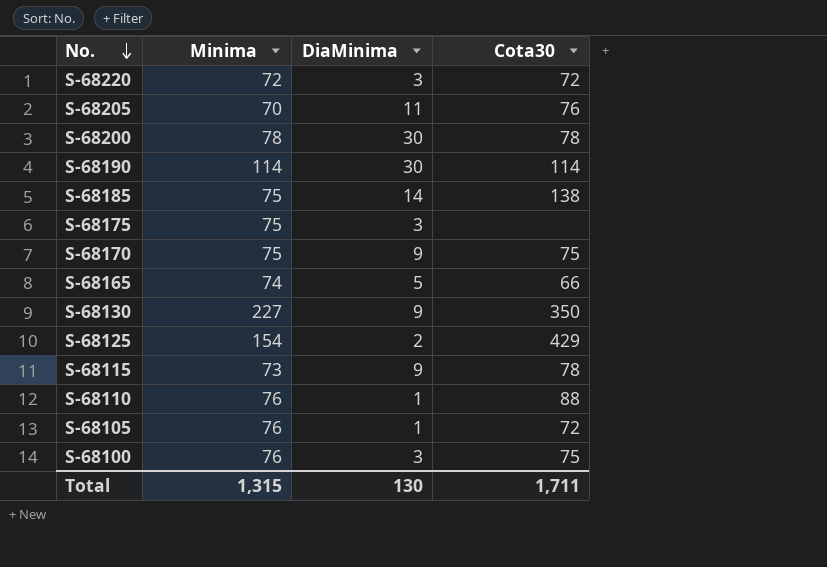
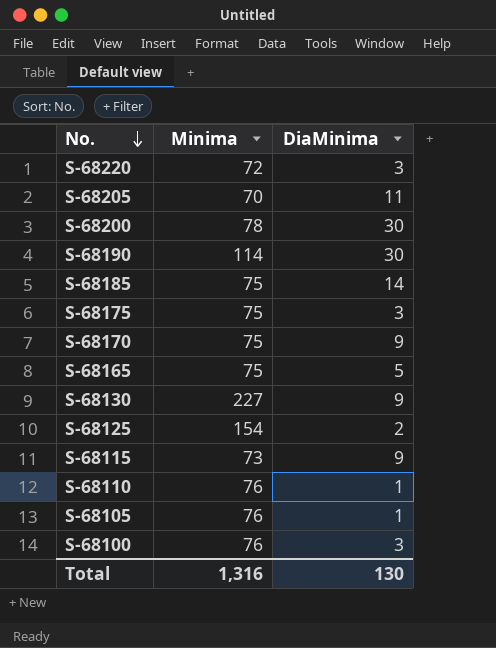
column Cota30 | position: 4 -> none
S-68165 | Minima: 74 -> 75
Total | Minima: 1,315 -> 1,316

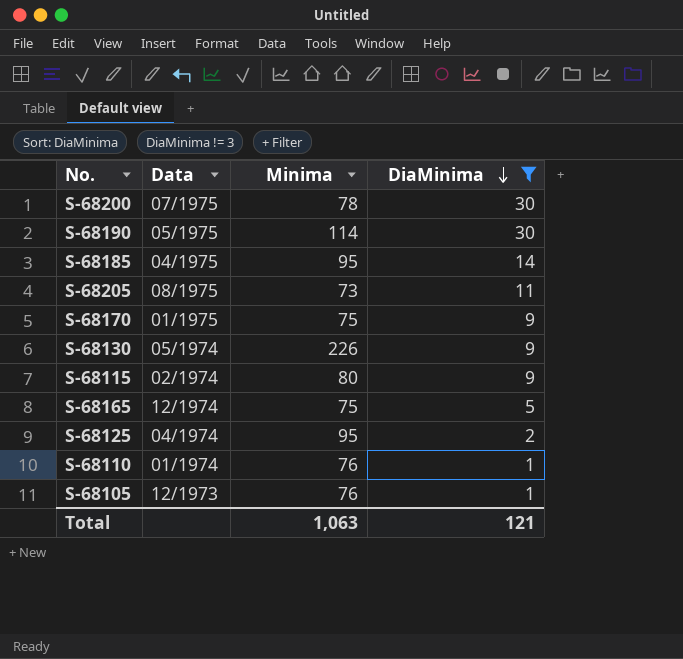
filter: none -> DiaMinima != 3
row order: No. descending -> DiaMinima descending
column Data | position: none -> 2
S-68185 | Minima: 75 -> 95
S-68205 | Minima: 70 -> 73
S-68130 | Minima: 227 -> 226
S-68115 | Minima: 73 -> 80
S-68125 | Minima: 154 -> 95
Total | Minima: 1,316 -> 1,063
Total | DiaMinima: 130 -> 121

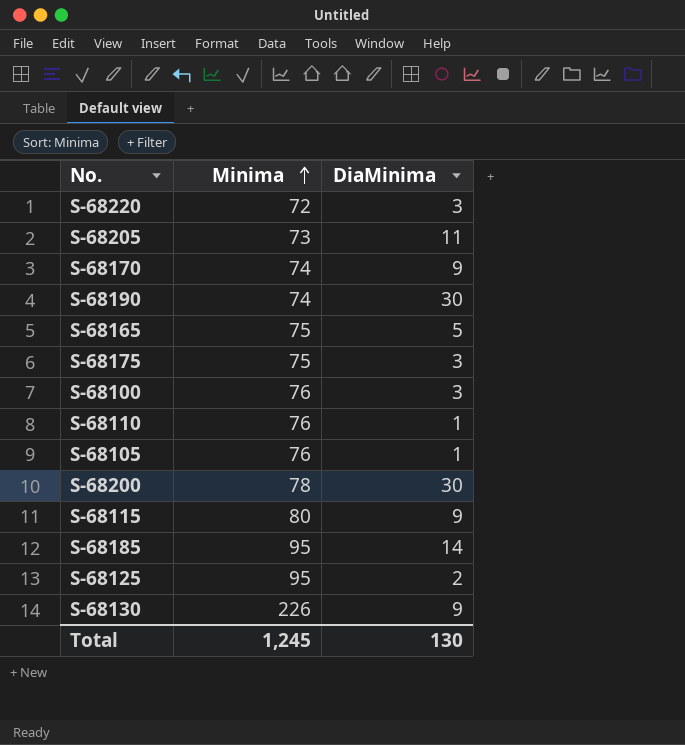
filter: DiaMinima != 3 -> none
row order: DiaMinima descending -> Minima ascending
column Data | position: 2 -> none
S-68170 | Minima: 75 -> 74
S-68190 | Minima: 114 -> 74
Total | Minima: 1,063 -> 1,245
Total | DiaMinima: 121 -> 130

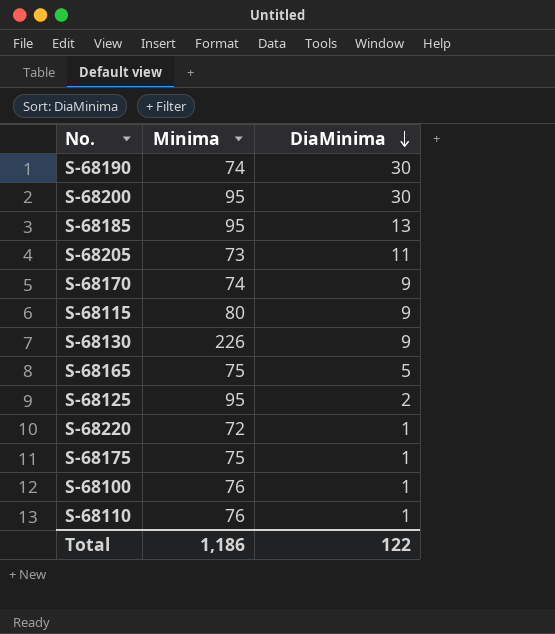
row order: Minima ascending -> DiaMinima descending
row S-68105: 76 | 1 -> none
S-68200 | Minima: 78 -> 95
S-68185 | DiaMinima: 14 -> 13
S-68220 | DiaMinima: 3 -> 1
S-68175 | DiaMinima: 3 -> 1
S-68100 | DiaMinima: 3 -> 1
Total | Minima: 1,245 -> 1,186
Total | DiaMinima: 130 -> 122

